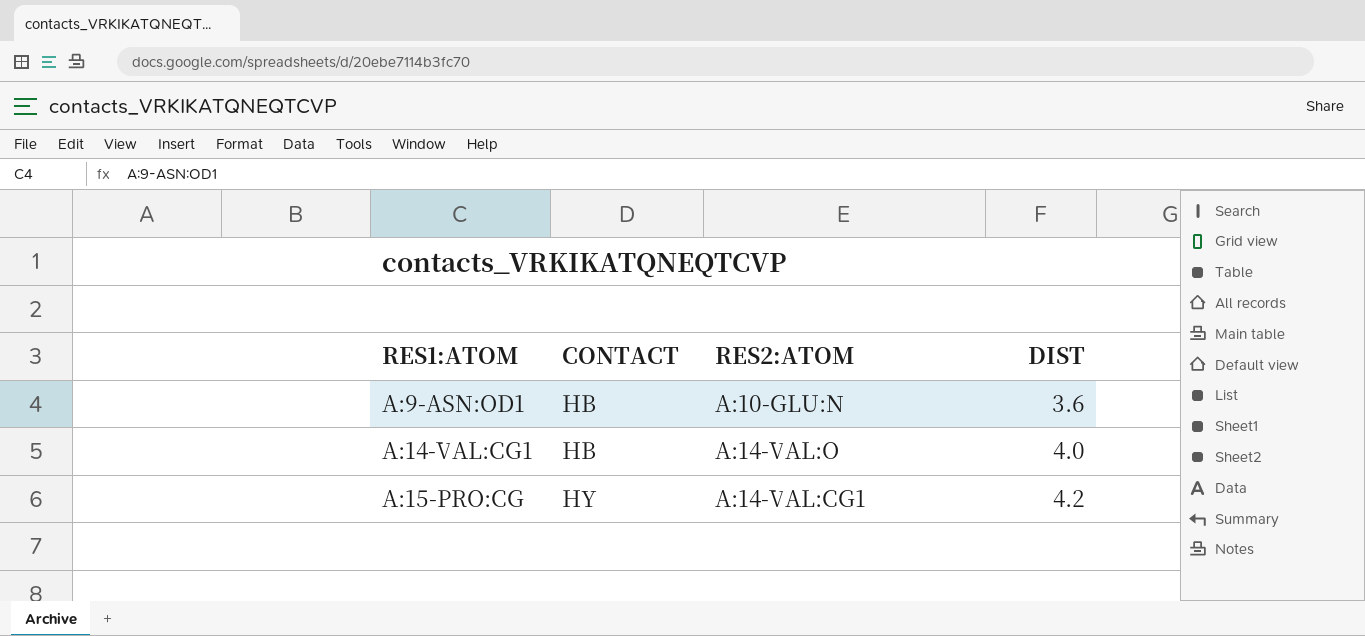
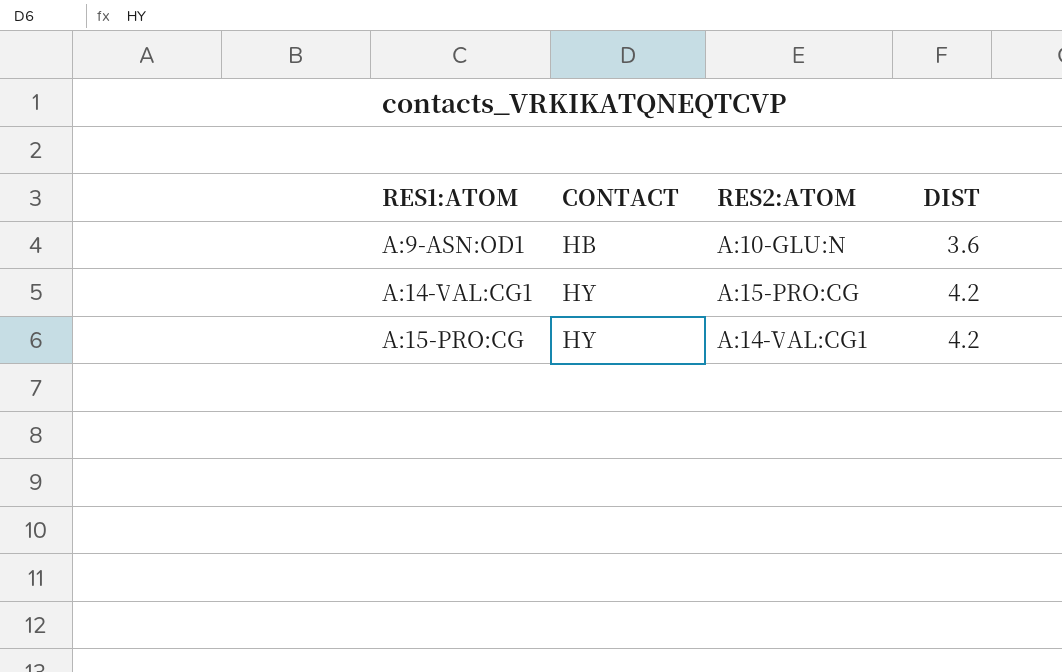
A:14-VAL:CG1 | CONTACT: HB -> HY
A:14-VAL:CG1 | RES2:ATOM: A:14-VAL:O -> A:15-PRO:CG
A:14-VAL:CG1 | DIST: 4.0 -> 4.2

